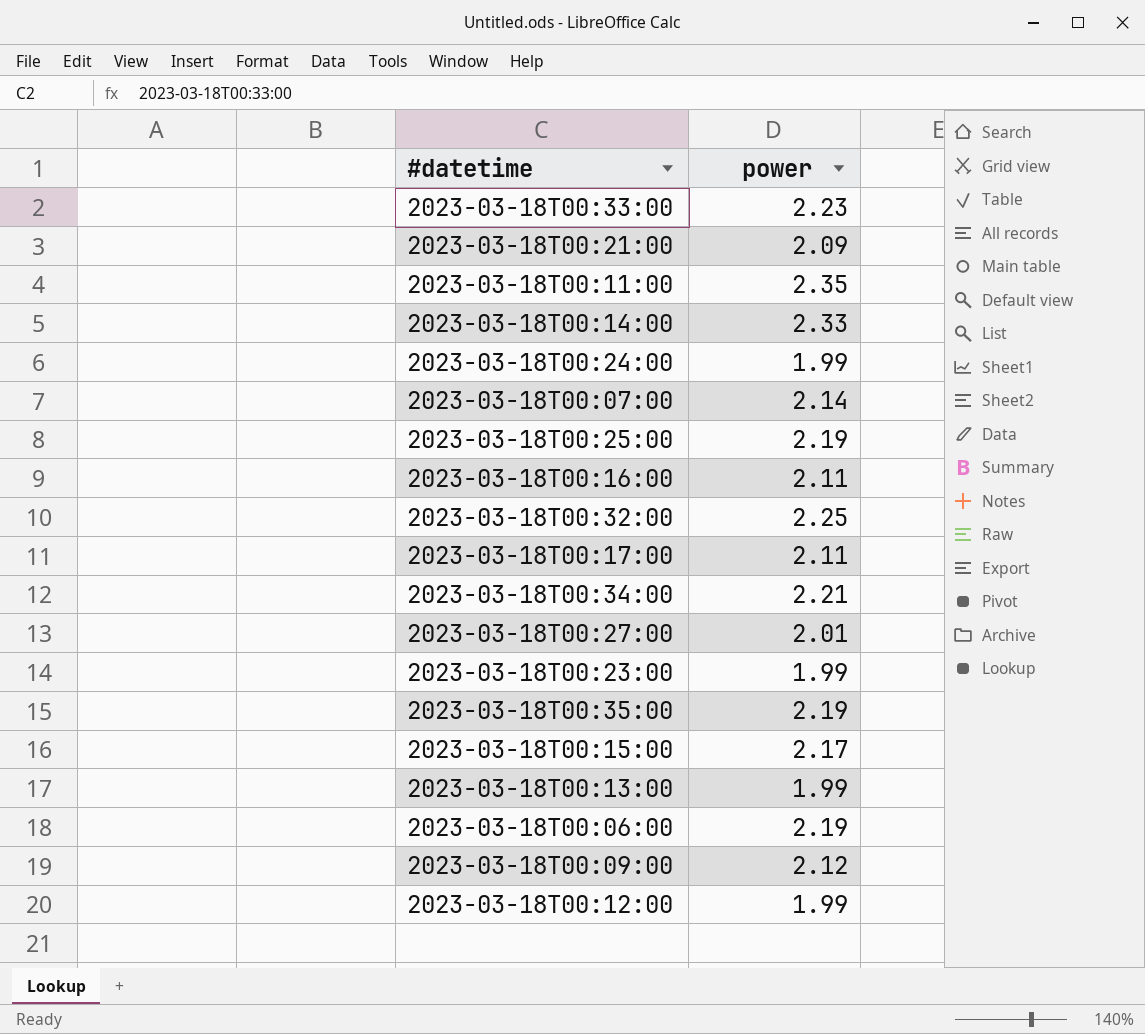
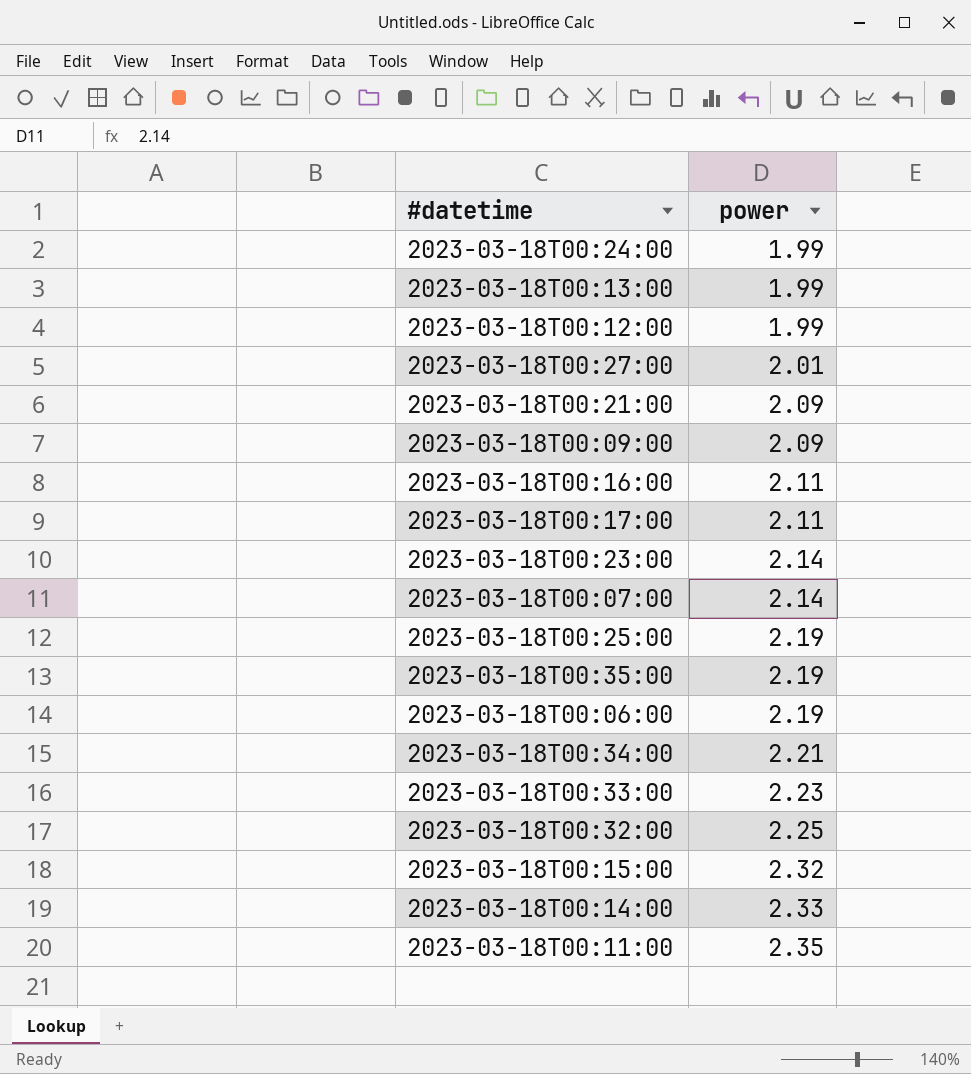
row order: none -> power ascending
2023-03-18T00:09:00 | power: 2.12 -> 2.09
2023-03-18T00:23:00 | power: 1.99 -> 2.14
2023-03-18T00:15:00 | power: 2.17 -> 2.32

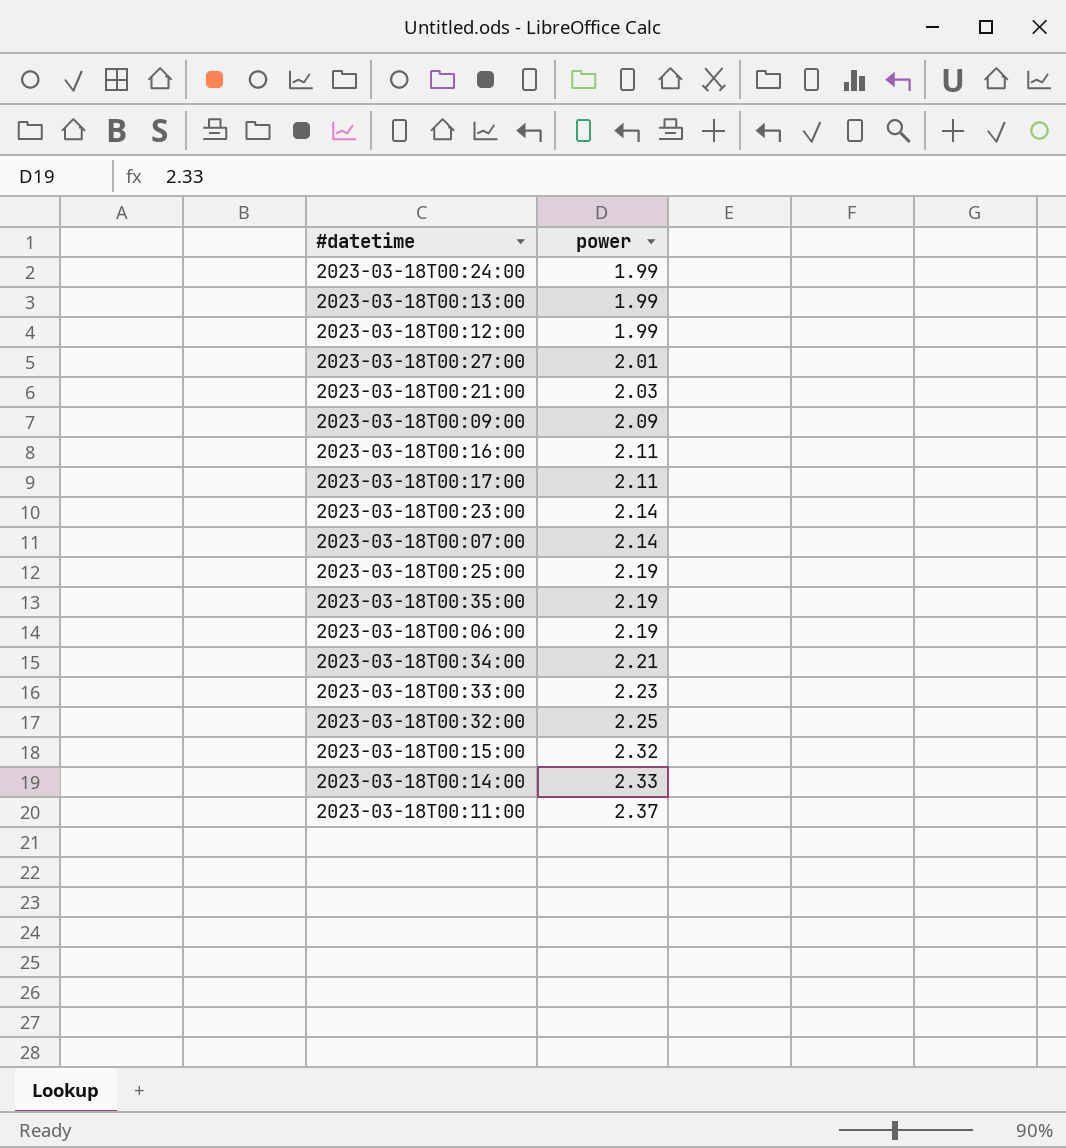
2023-03-18T00:21:00 | power: 2.09 -> 2.03
2023-03-18T00:11:00 | power: 2.35 -> 2.37

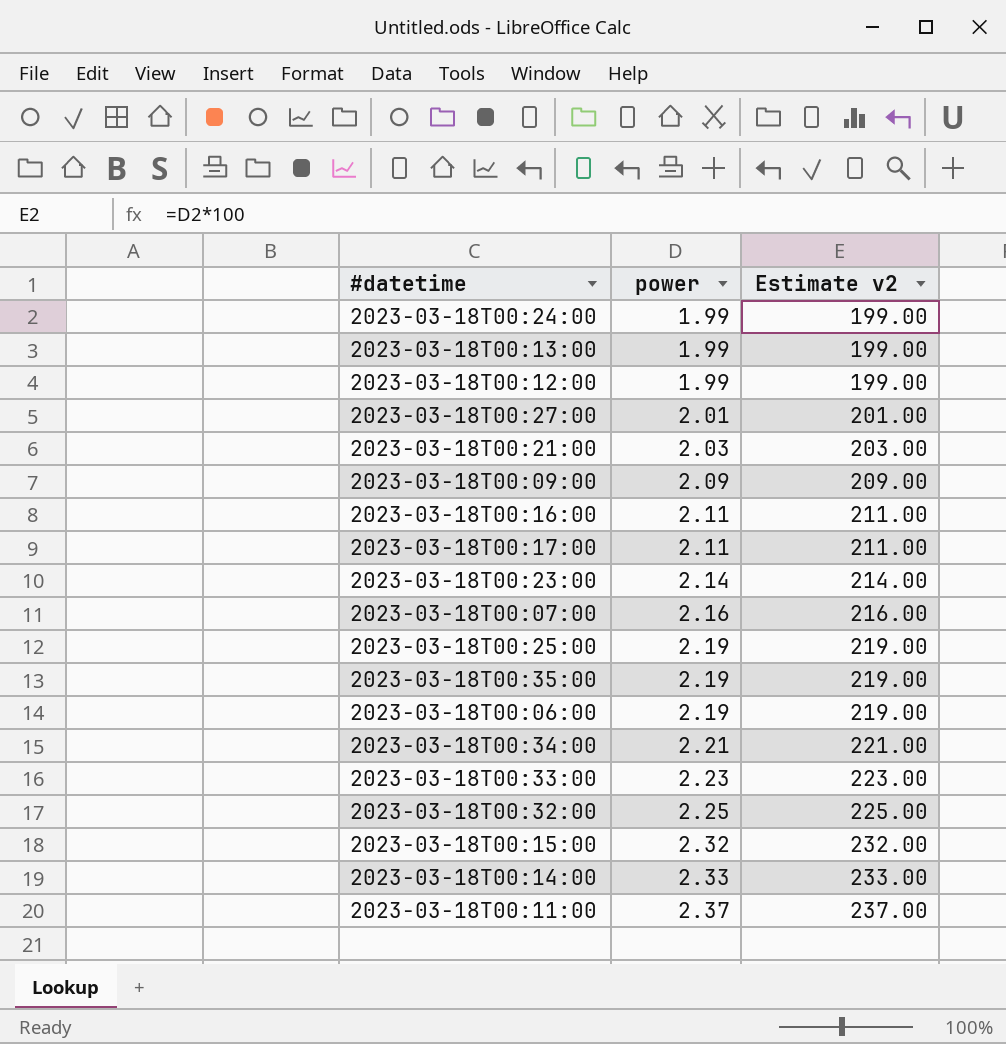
column Estimate v2 | formula: none -> [power] * 100
2023-03-18T00:07:00 | power: 2.14 -> 2.16

